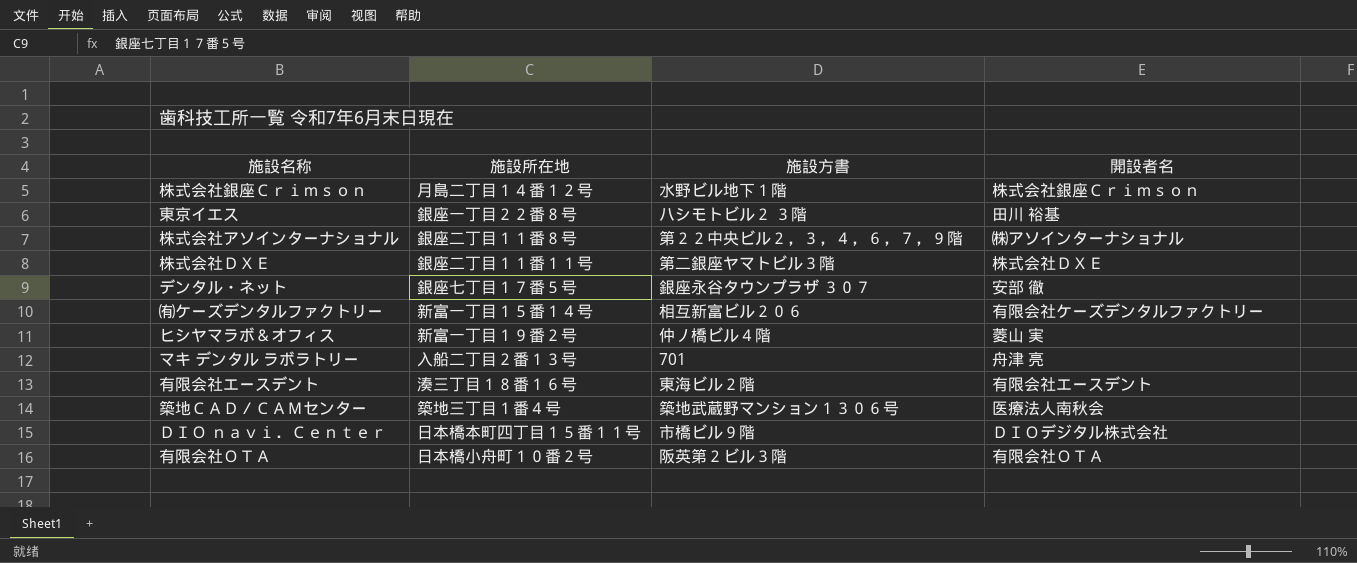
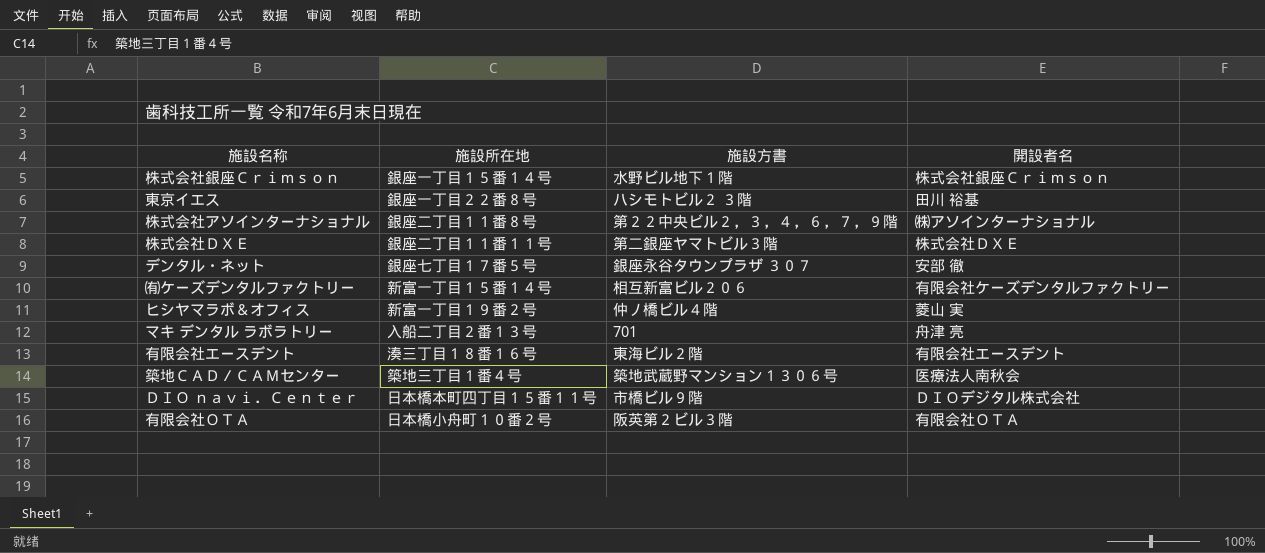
株式会社銀座Ｃｒｉｍｓｏｎ | 施設所在地: 月島二丁目１４番１２号 -> 銀座一丁目１５番１４号

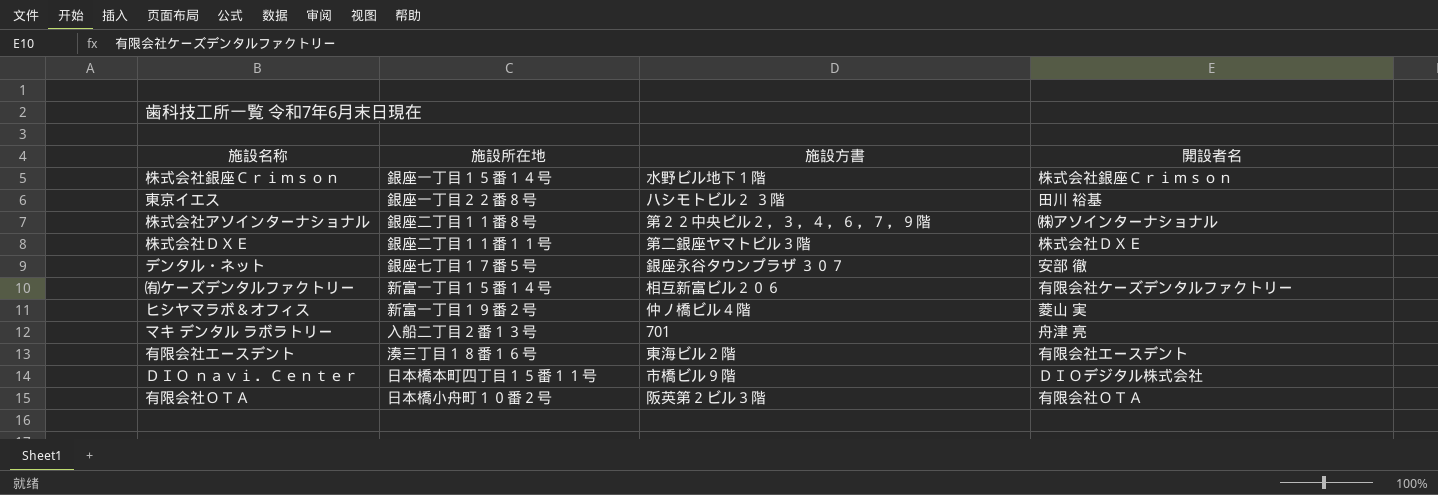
row 築地ＣＡＤ／ＣＡＭセンター: 築地三丁目１番４号 | 築地武蔵野マンション１３０６号 | 医療法人南秋会 -> none

